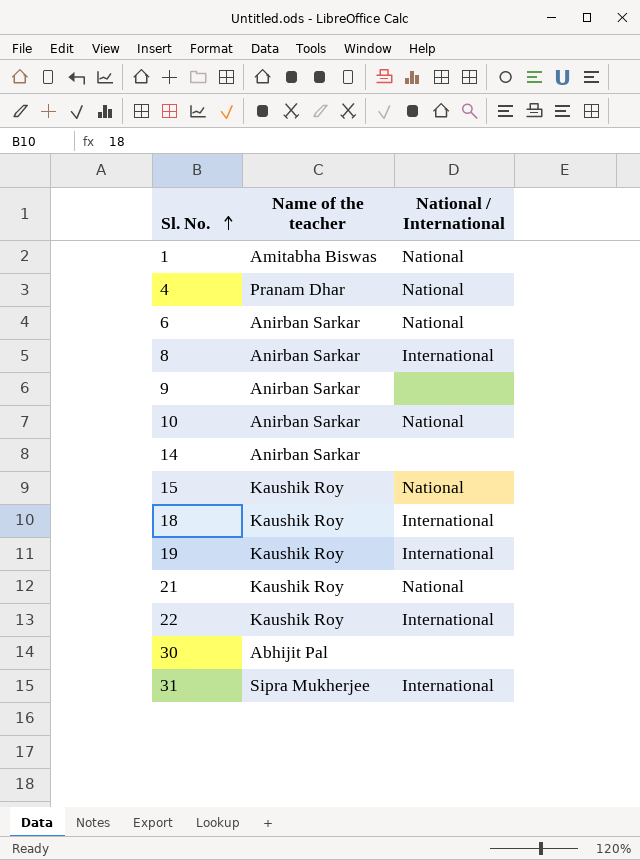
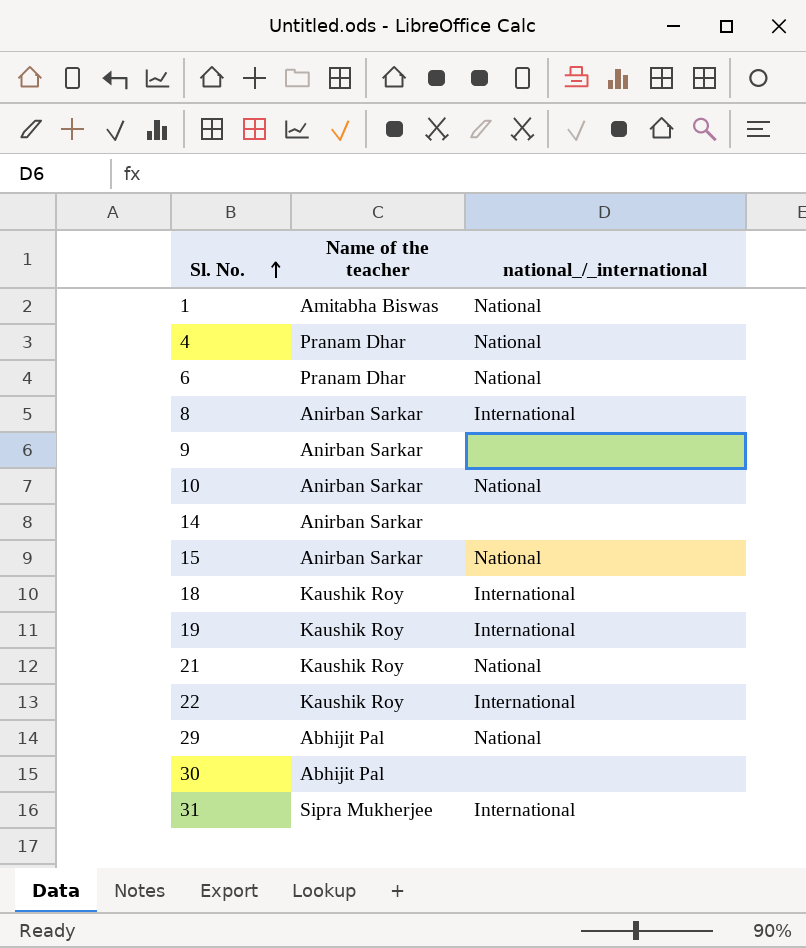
column name: National / International -> national_/_international
6 | Name of the teacher: Anirban Sarkar -> Pranam Dhar
15 | Name of the teacher: Kaushik Roy -> Anirban Sarkar
row 29: none -> Abhijit Pal | National

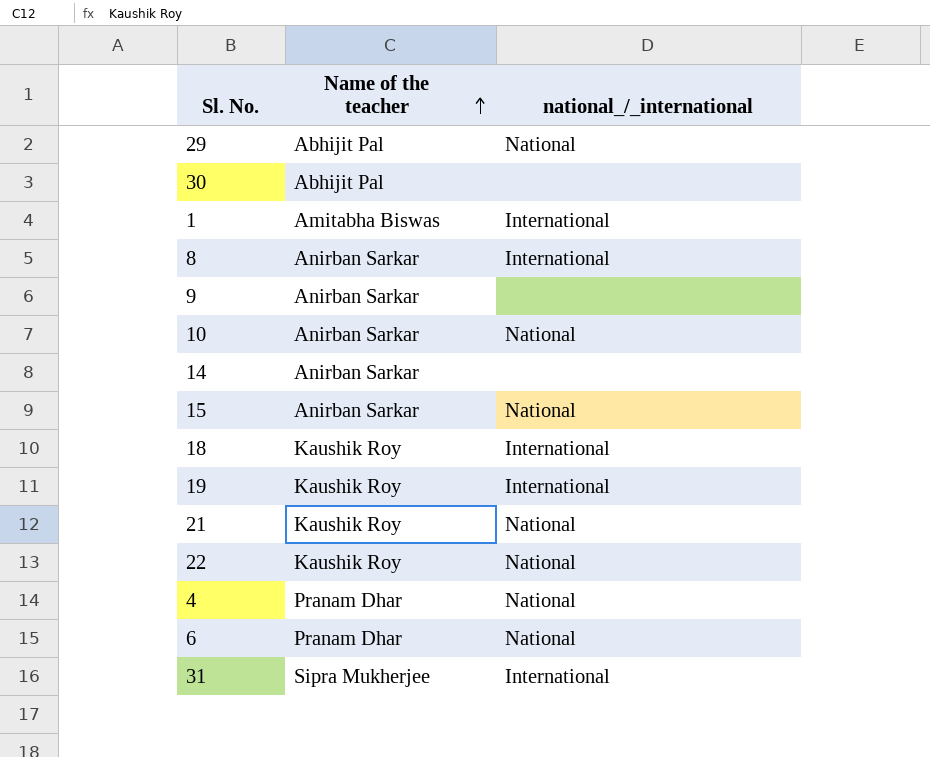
row order: Sl. No. ascending -> Name of the teacher ascending
1 | national_/_international: National -> International
22 | national_/_international: International -> National

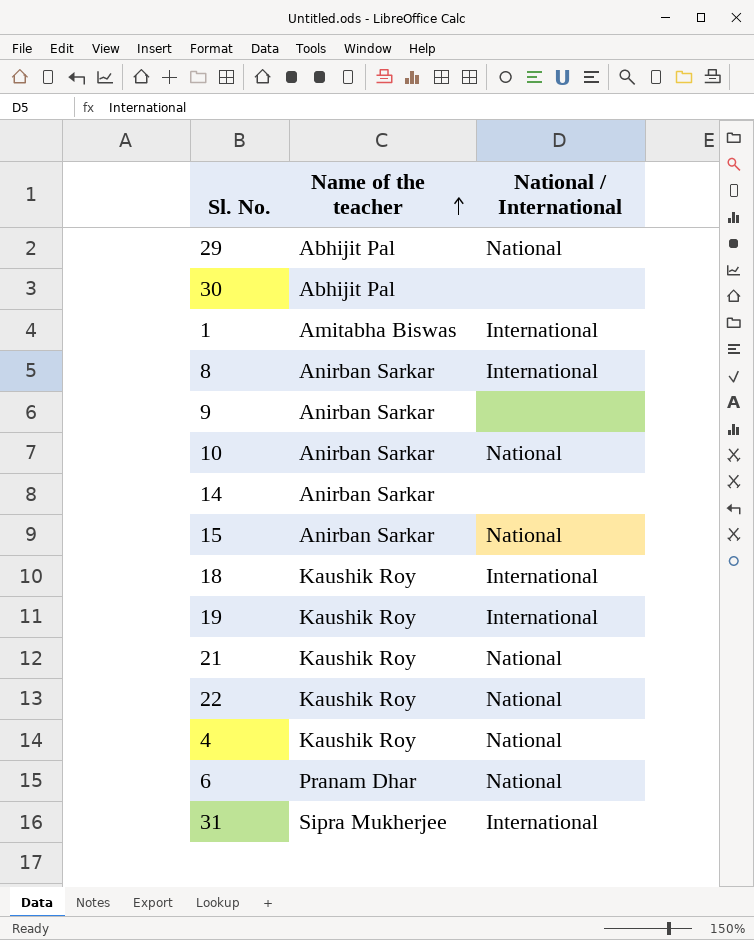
column name: national_/_international -> National / International
4 | Name of the teacher: Pranam Dhar -> Kaushik Roy

